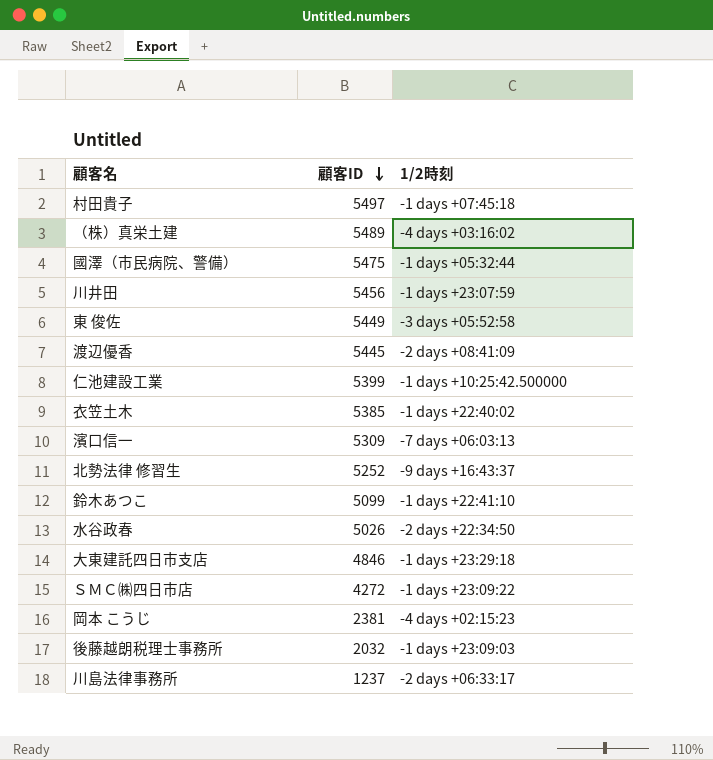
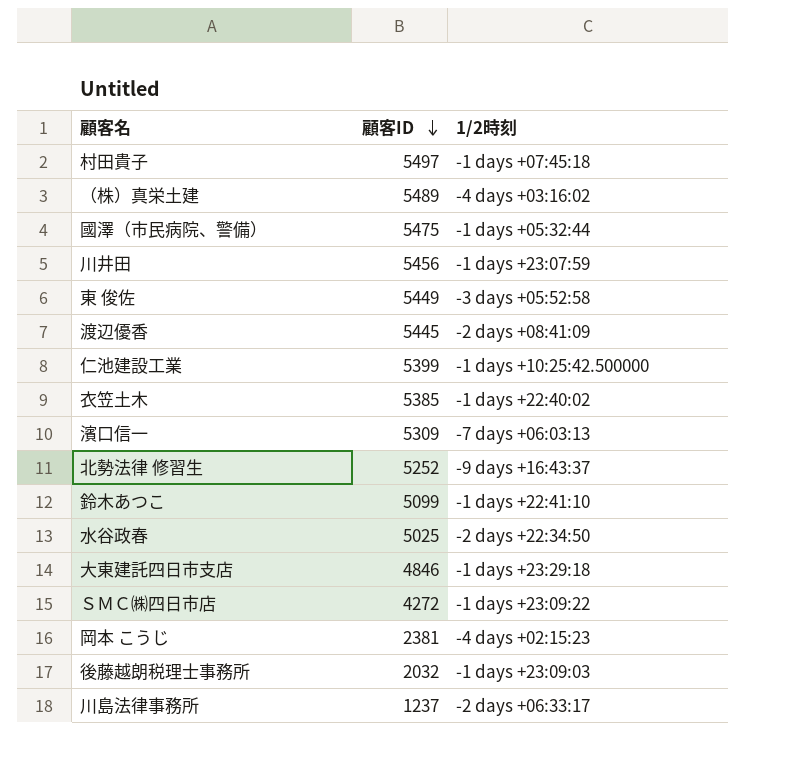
水谷政春 | 顧客ID: 5026 -> 5025

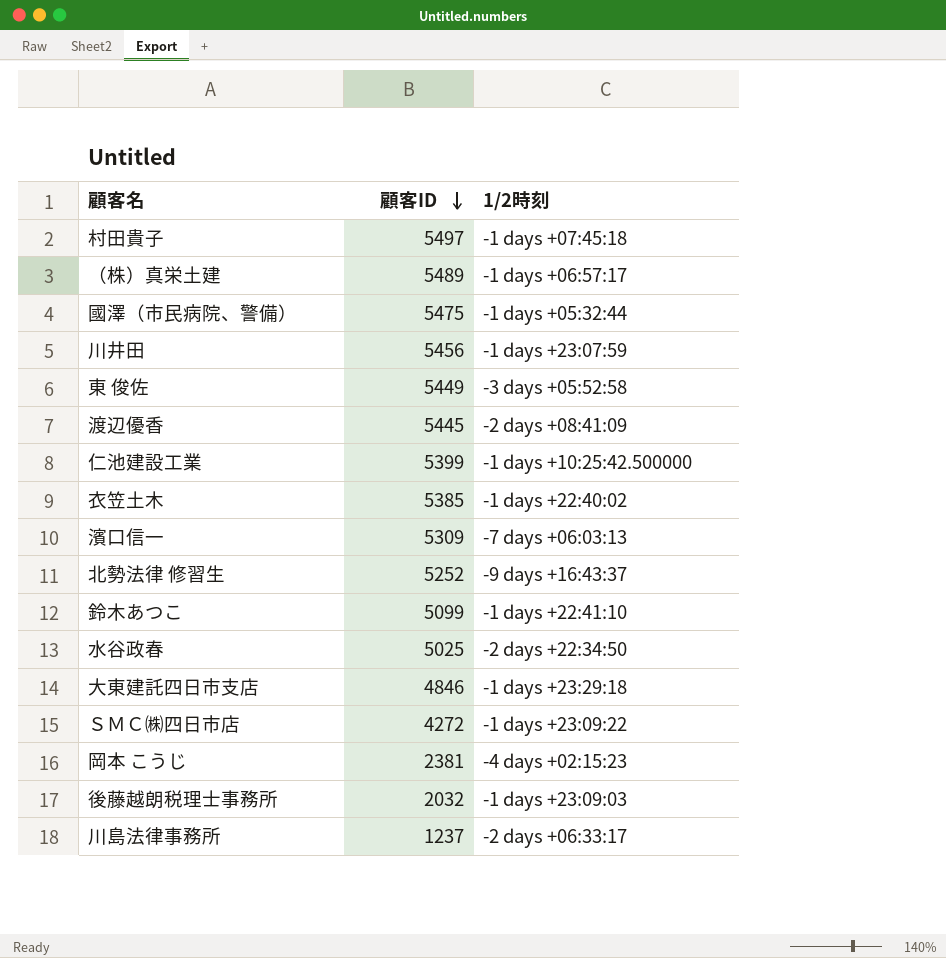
（株）真栄土建 | 1/2時刻: -4 days +03:16:02 -> -1 days +06:57:17

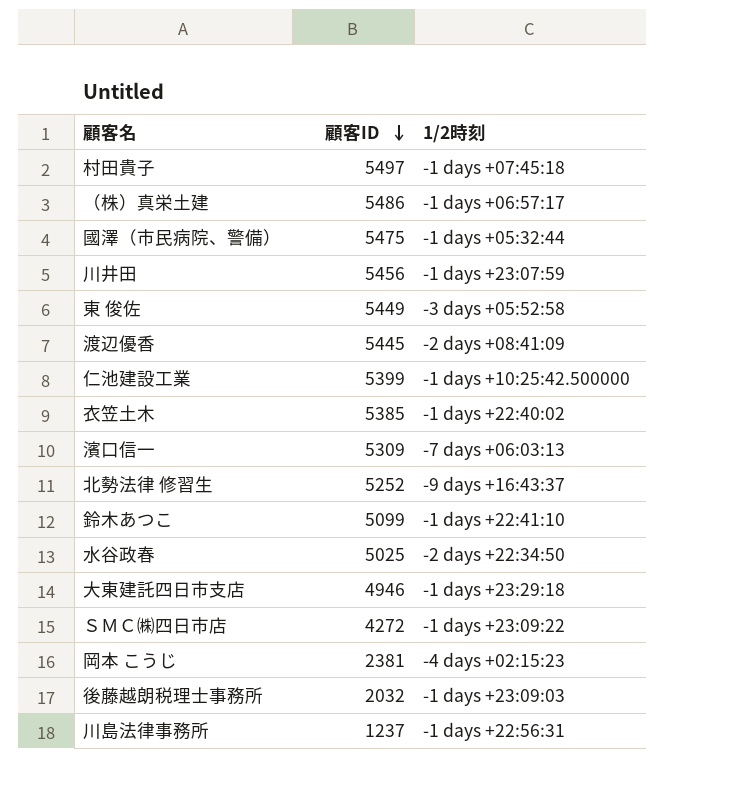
（株）真栄土建 | 顧客ID: 5489 -> 5486
大東建託四日市支店 | 顧客ID: 4846 -> 4946
川島法律事務所 | 1/2時刻: -2 days +06:33:17 -> -1 days +22:56:31

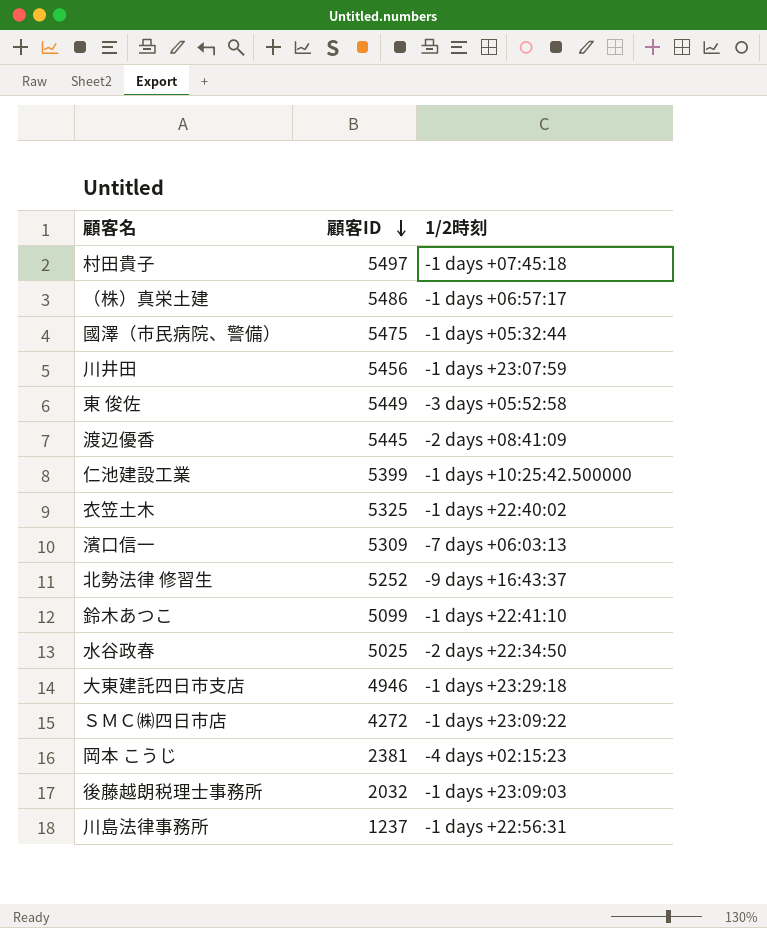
衣笠土木 | 顧客ID: 5385 -> 5325

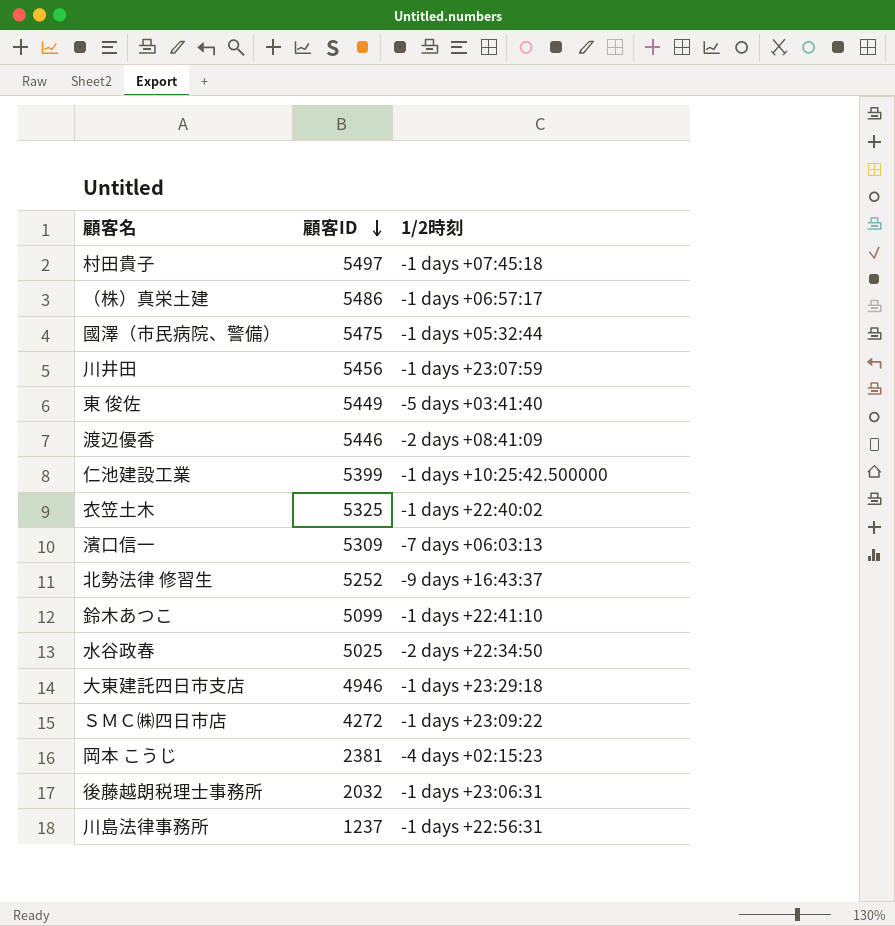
東 俊佐 | 1/2時刻: -3 days +05:52:58 -> -5 days +03:41:40
渡辺優香 | 顧客ID: 5445 -> 5446
後藤越朗税理士事務所 | 1/2時刻: -1 days +23:09:03 -> -1 days +23:06:31

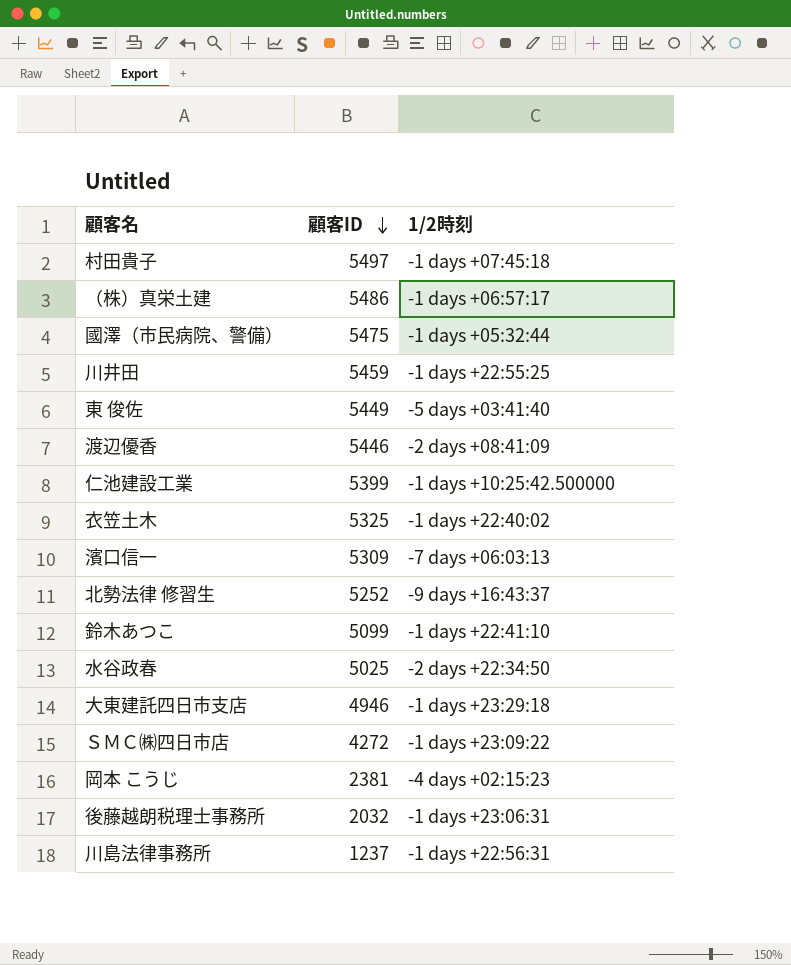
川井田 | 顧客ID: 5456 -> 5459
川井田 | 1/2時刻: -1 days +23:07:59 -> -1 days +22:55:25

